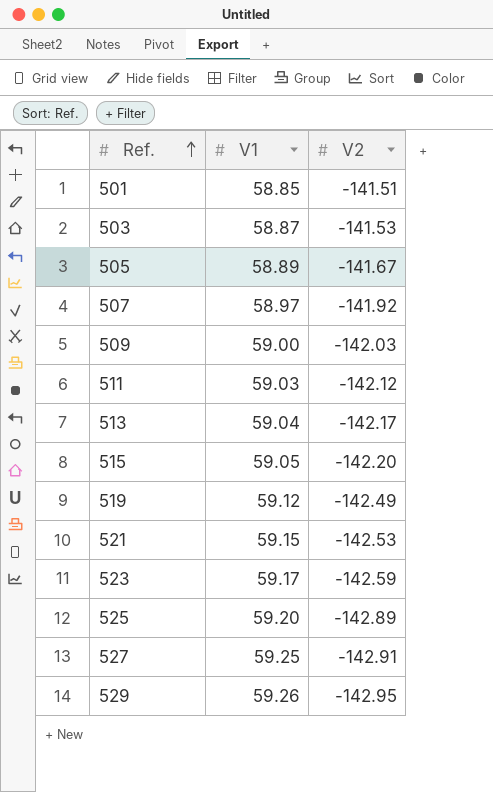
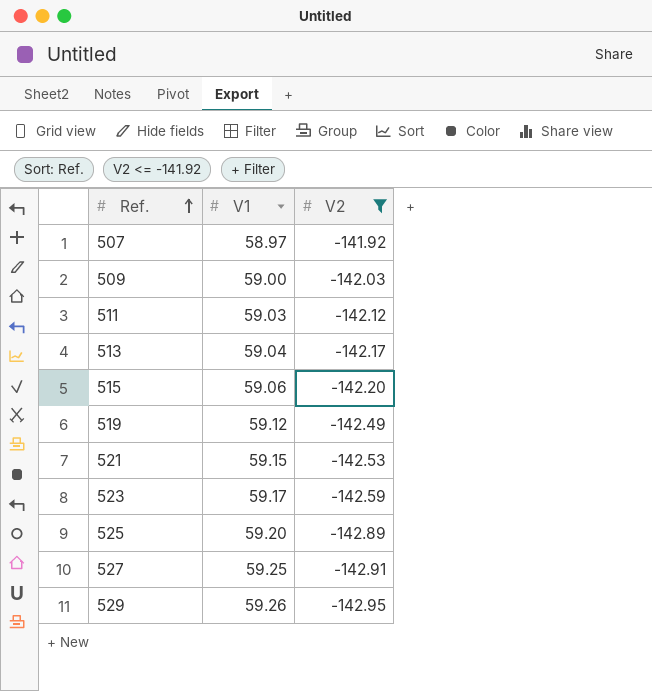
filter: none -> V2 <= -141.92
515 | V1: 59.05 -> 59.06

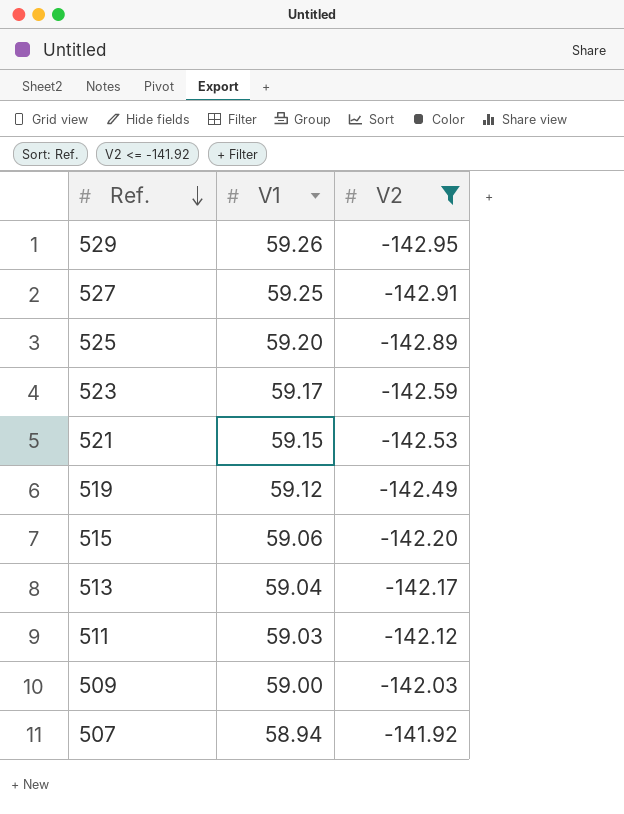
row order: Ref. ascending -> Ref. descending
507 | V1: 58.97 -> 58.94

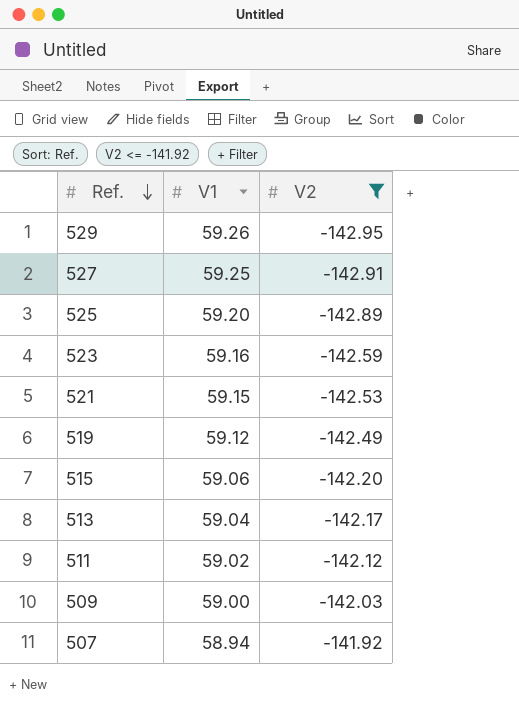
523 | V1: 59.17 -> 59.16
511 | V1: 59.03 -> 59.02

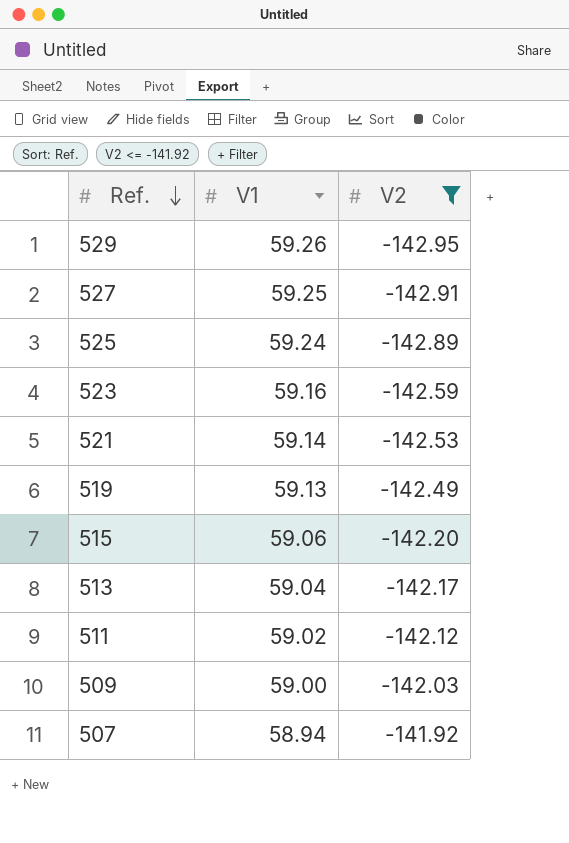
525 | V1: 59.20 -> 59.24
521 | V1: 59.15 -> 59.14
519 | V1: 59.12 -> 59.13

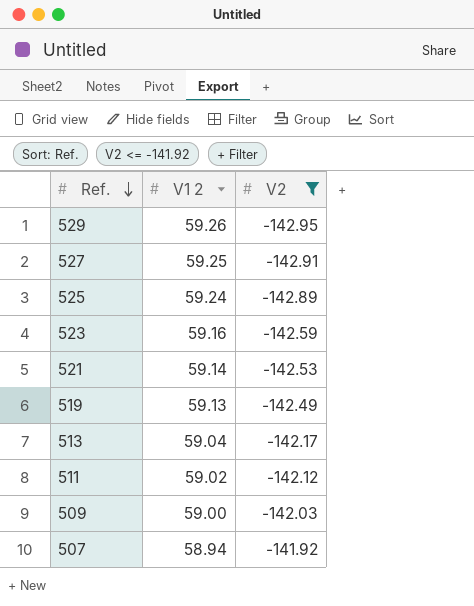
column name: V1 -> V1 2
row 515: 59.06 | -142.20 -> none

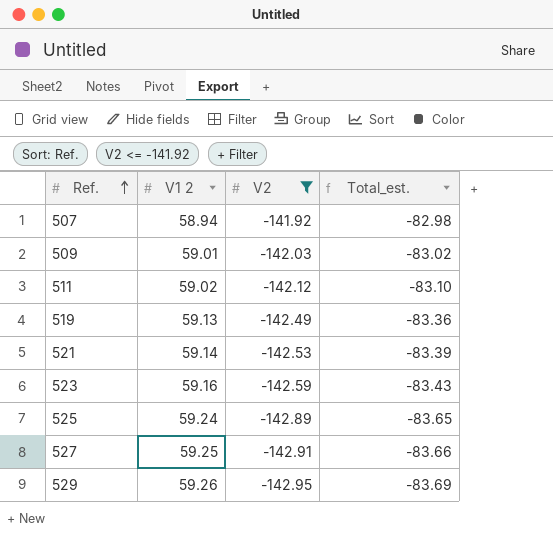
row order: Ref. descending -> Ref. ascending
column Total_est. | formula: none -> [V1 2] + [V2]
row 513: 59.04 | -142.17 -> none
509 | V1 2: 59.00 -> 59.01

